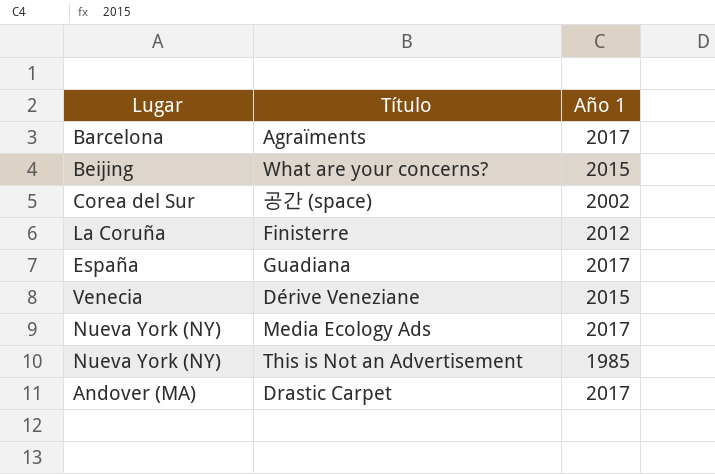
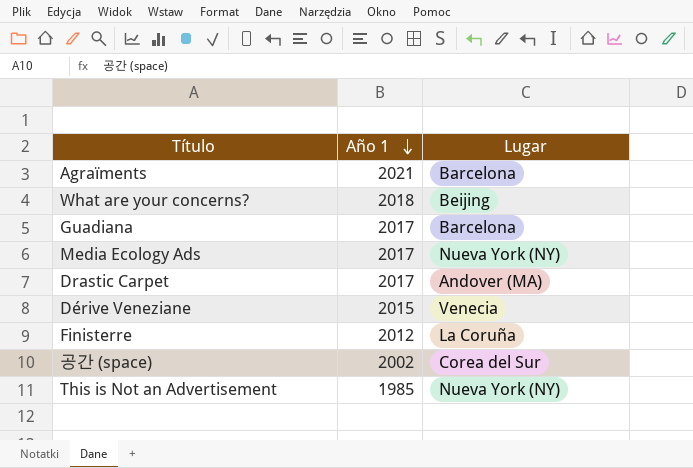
row order: none -> Año 1 descending
column Lugar | position: 1 -> 3
Agraïments | Año 1: 2017 -> 2021
What are your concerns? | Año 1: 2015 -> 2018
Guadiana | Lugar: España -> Barcelona

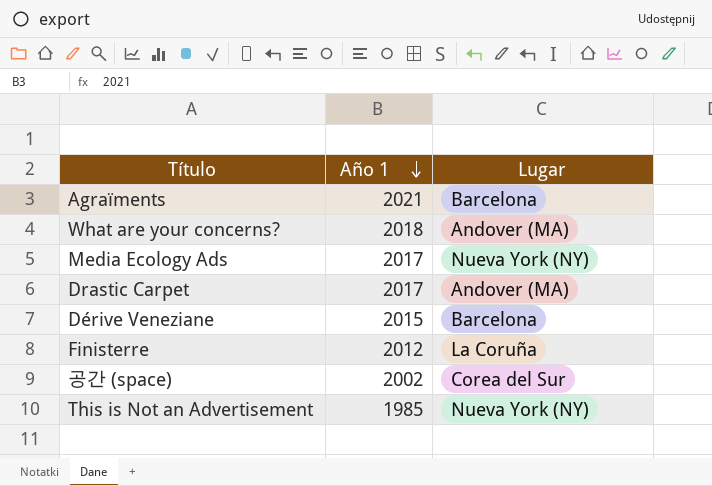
row Guadiana: 2017 | Barcelona -> none
What are your concerns? | Lugar: Beijing -> Andover (MA)
Dérive Veneziane | Lugar: Venecia -> Barcelona

